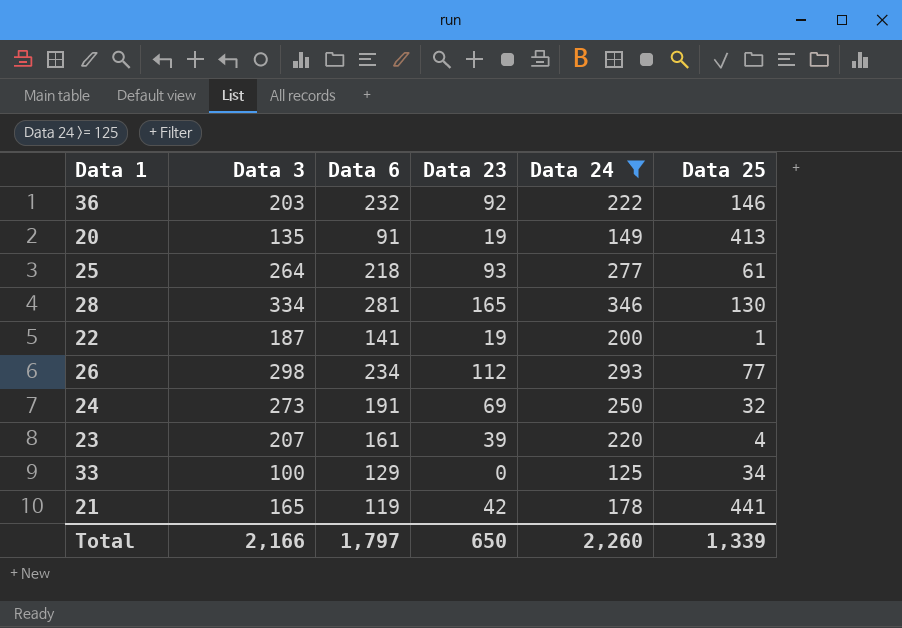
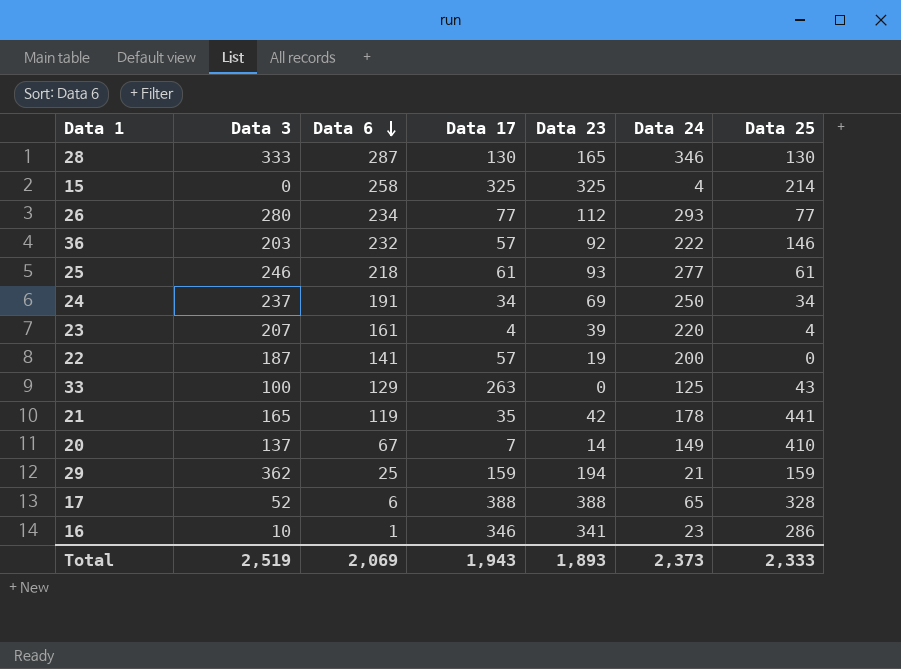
filter: Data 24 >= 125 -> none
row order: none -> Data 6 descending
column Data 17 | position: none -> 4
28 | Data 3: 334 -> 333
28 | Data 6: 281 -> 287
26 | Data 3: 298 -> 280
25 | Data 3: 264 -> 246
24 | Data 3: 273 -> 237
24 | Data 25: 32 -> 34
22 | Data 25: 1 -> 0
33 | Data 25: 34 -> 43
20 | Data 3: 135 -> 137
20 | Data 6: 91 -> 67
20 | Data 23: 19 -> 14
20 | Data 25: 413 -> 410
Total | Data 3: 2,166 -> 2,519
Total | Data 6: 1,797 -> 2,069
Total | Data 23: 650 -> 1,893
Total | Data 24: 2,260 -> 2,373
Total | Data 25: 1,339 -> 2,333

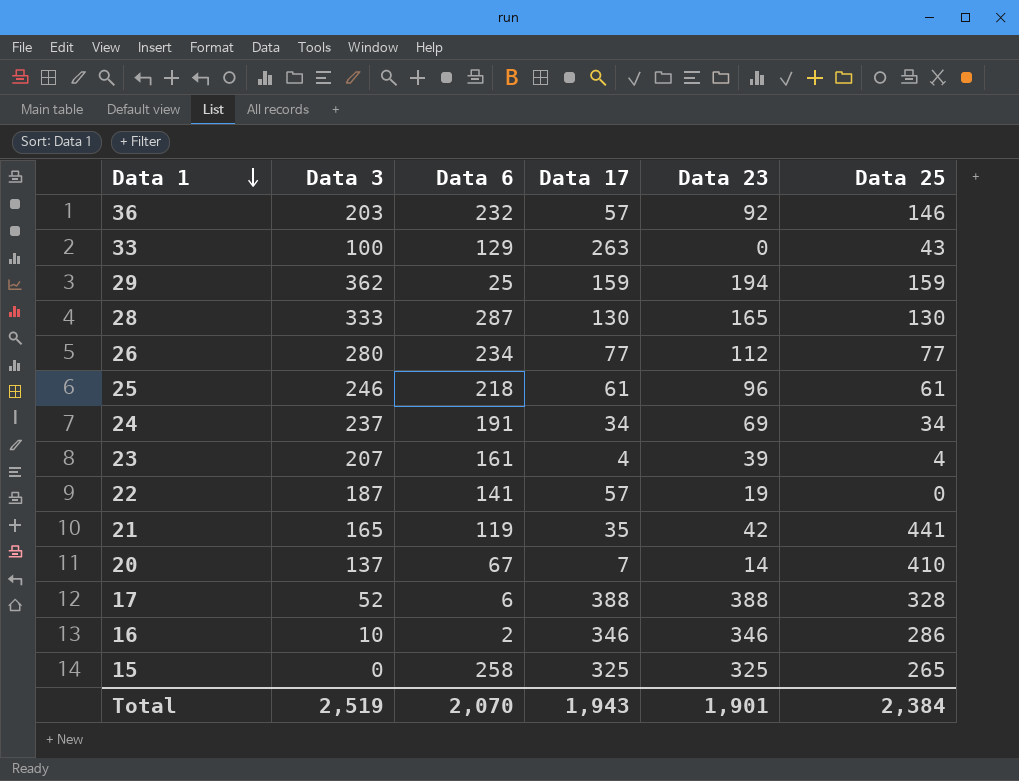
row order: Data 6 descending -> Data 1 descending
column Data 24 | position: 6 -> none
25 | Data 23: 93 -> 96
16 | Data 6: 1 -> 2
16 | Data 23: 341 -> 346
15 | Data 25: 214 -> 265
Total | Data 6: 2,069 -> 2,070
Total | Data 23: 1,893 -> 1,901
Total | Data 25: 2,333 -> 2,384

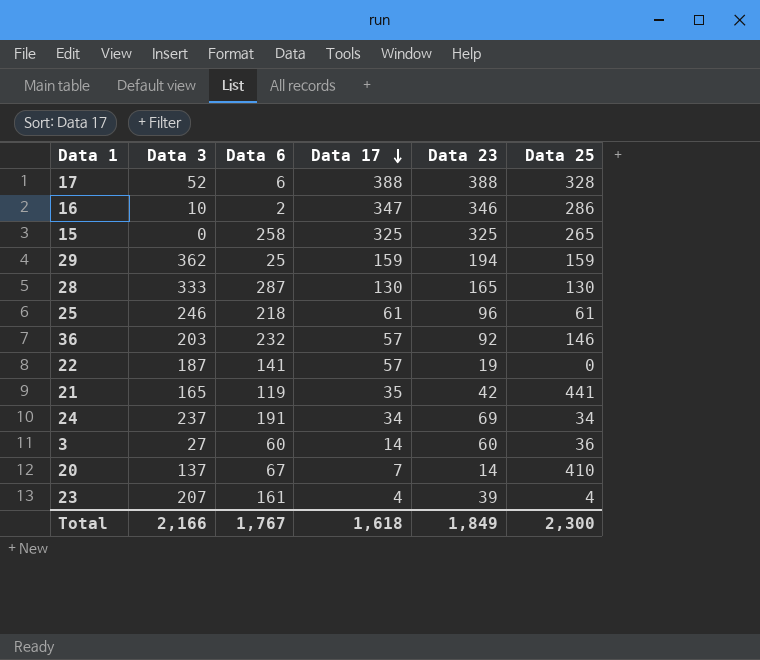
row order: Data 1 descending -> Data 17 descending
row 33: 100 | 129 | 263 | 0 | 43 -> none
row 26: 280 | 234 | 77 | 112 | 77 -> none
16 | Data 17: 346 -> 347
row 3: none -> 27 | 60 | 14 | 60 | 36
Total | Data 3: 2,519 -> 2,166
Total | Data 6: 2,070 -> 1,767
Total | Data 17: 1,943 -> 1,618
Total | Data 23: 1,901 -> 1,849
Total | Data 25: 2,384 -> 2,300

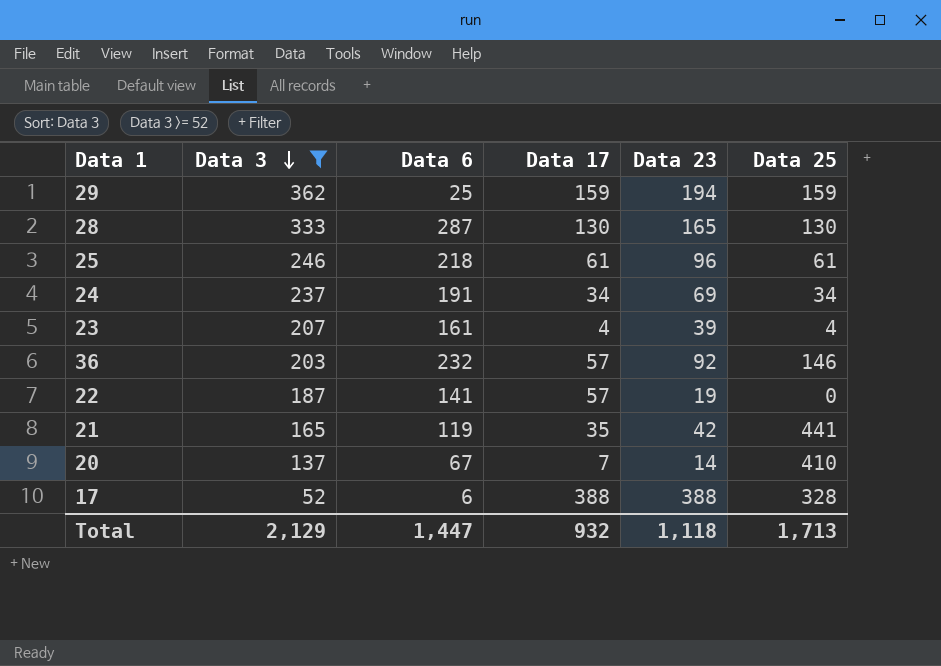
filter: none -> Data 3 >= 52
row order: Data 17 descending -> Data 3 descending
Total | Data 3: 2,166 -> 2,129
Total | Data 6: 1,767 -> 1,447
Total | Data 17: 1,618 -> 932
Total | Data 23: 1,849 -> 1,118
Total | Data 25: 2,300 -> 1,713

